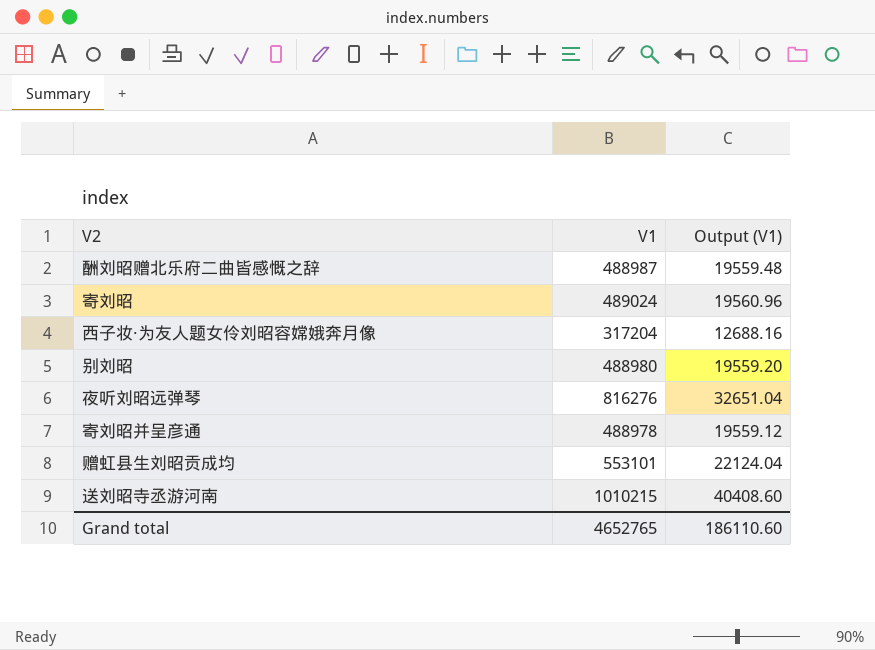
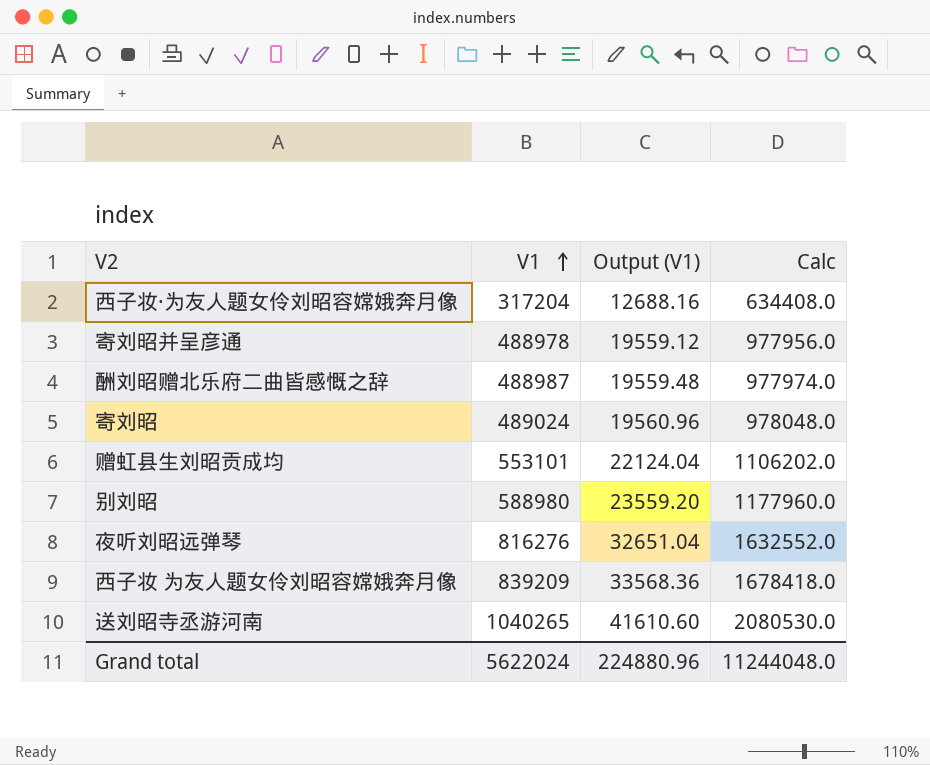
row order: none -> V1 ascending
column Calc | formula: none -> [V1] * 2
别刘昭 | V1: 488980 -> 588980
别刘昭 | Output (V1): 19559.20 -> 23559.20
row 西子妆 为友人题女伶刘昭容嫦娥奔月像: none -> 839209 | 33568.36 | 1678418.0
送刘昭寺丞游河南 | V1: 1010215 -> 1040265
送刘昭寺丞游河南 | Output (V1): 40408.60 -> 41610.60
Grand total | V1: 4652765 -> 5622024
Grand total | Output (V1): 186110.60 -> 224880.96

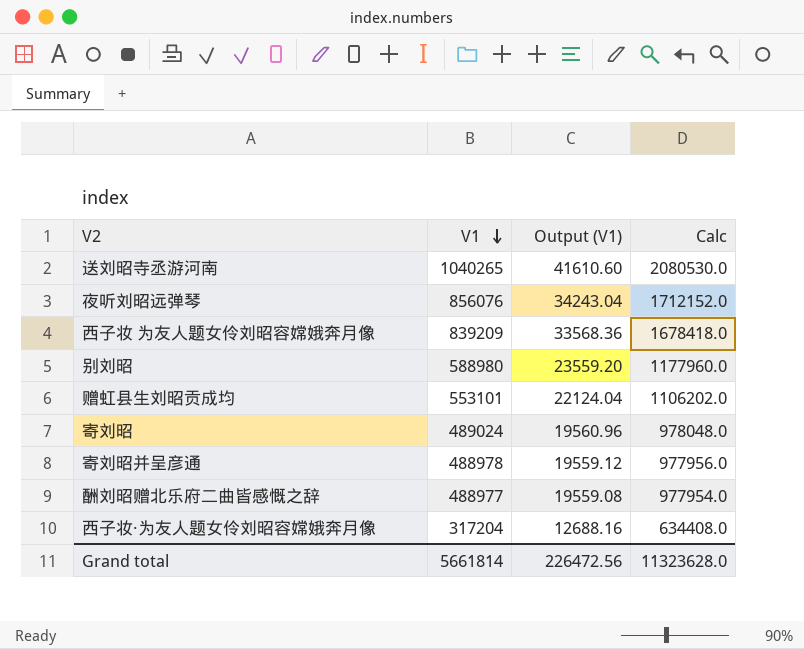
row order: V1 ascending -> V1 descending
夜听刘昭远弹琴 | V1: 816276 -> 856076
夜听刘昭远弹琴 | Output (V1): 32651.04 -> 34243.04
夜听刘昭远弹琴 | Calc: 1632552.0 -> 1712152.0
酬刘昭赠北乐府二曲皆感慨之辞 | V1: 488987 -> 488977
酬刘昭赠北乐府二曲皆感慨之辞 | Output (V1): 19559.48 -> 19559.08
酬刘昭赠北乐府二曲皆感慨之辞 | Calc: 977974.0 -> 977954.0
Grand total | V1: 5622024 -> 5661814
Grand total | Output (V1): 224880.96 -> 226472.56
Grand total | Calc: 11244048.0 -> 11323628.0

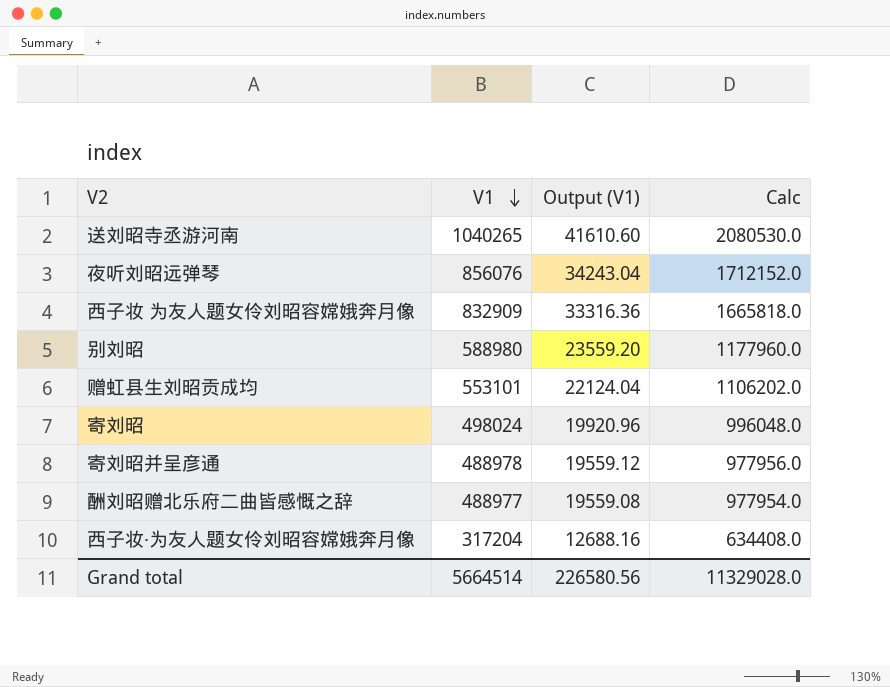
西子妆 为友人题女伶刘昭容嫦娥奔月像 | V1: 839209 -> 832909
西子妆 为友人题女伶刘昭容嫦娥奔月像 | Output (V1): 33568.36 -> 33316.36
西子妆 为友人题女伶刘昭容嫦娥奔月像 | Calc: 1678418.0 -> 1665818.0
寄刘昭 | V1: 489024 -> 498024
寄刘昭 | Output (V1): 19560.96 -> 19920.96
寄刘昭 | Calc: 978048.0 -> 996048.0
Grand total | V1: 5661814 -> 5664514
Grand total | Output (V1): 226472.56 -> 226580.56
Grand total | Calc: 11323628.0 -> 11329028.0

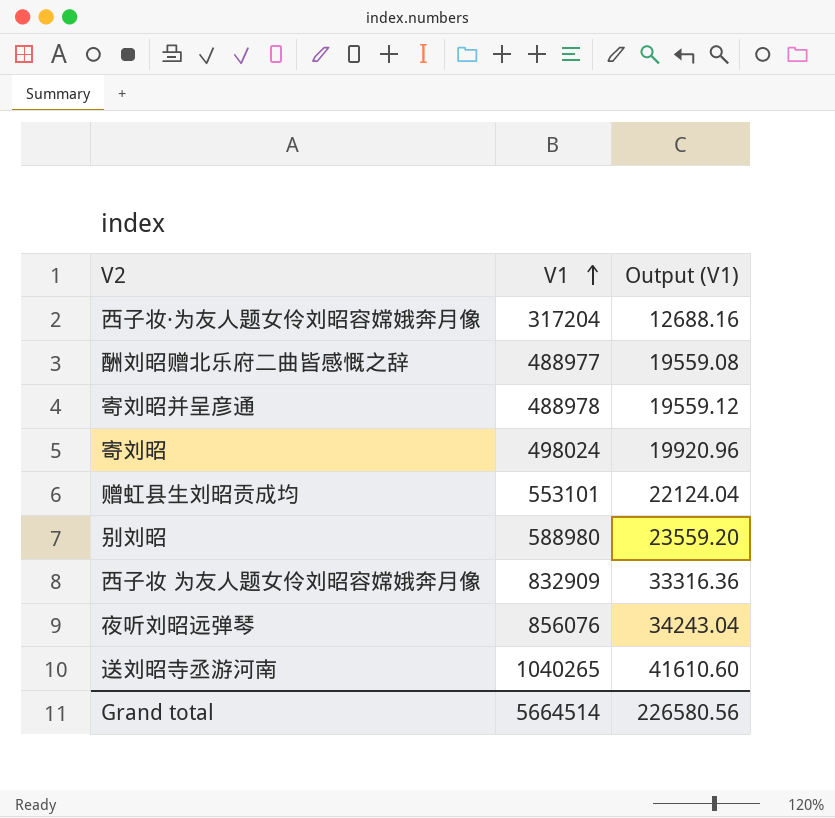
row order: V1 descending -> V1 ascending
column Calc | formula: [V1] * 2 -> none

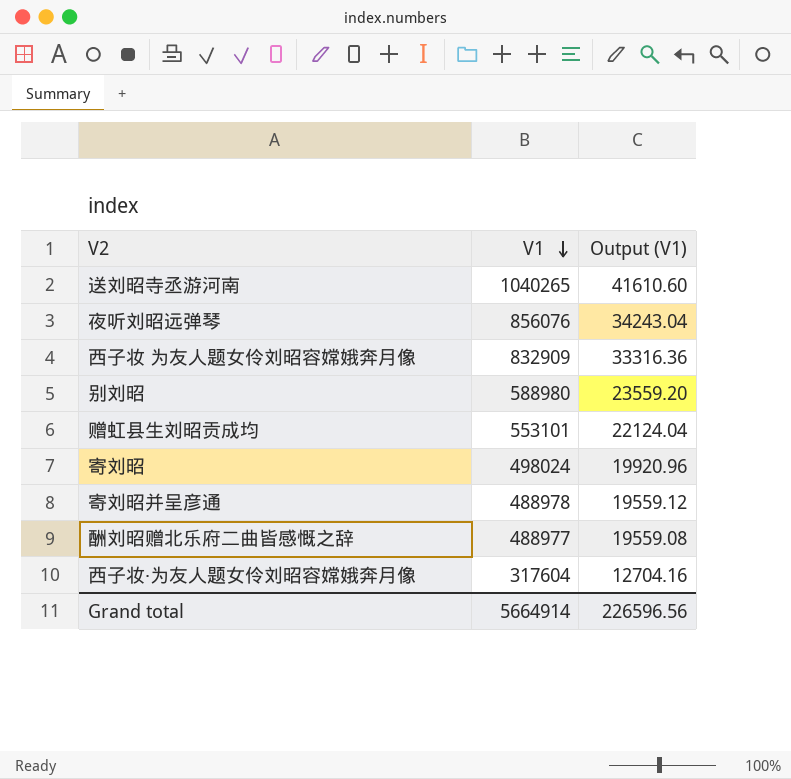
row order: V1 ascending -> V1 descending
西子妆·为友人题女伶刘昭容嫦娥奔月像 | V1: 317204 -> 317604
西子妆·为友人题女伶刘昭容嫦娥奔月像 | Output (V1): 12688.16 -> 12704.16
Grand total | V1: 5664514 -> 5664914
Grand total | Output (V1): 226580.56 -> 226596.56

